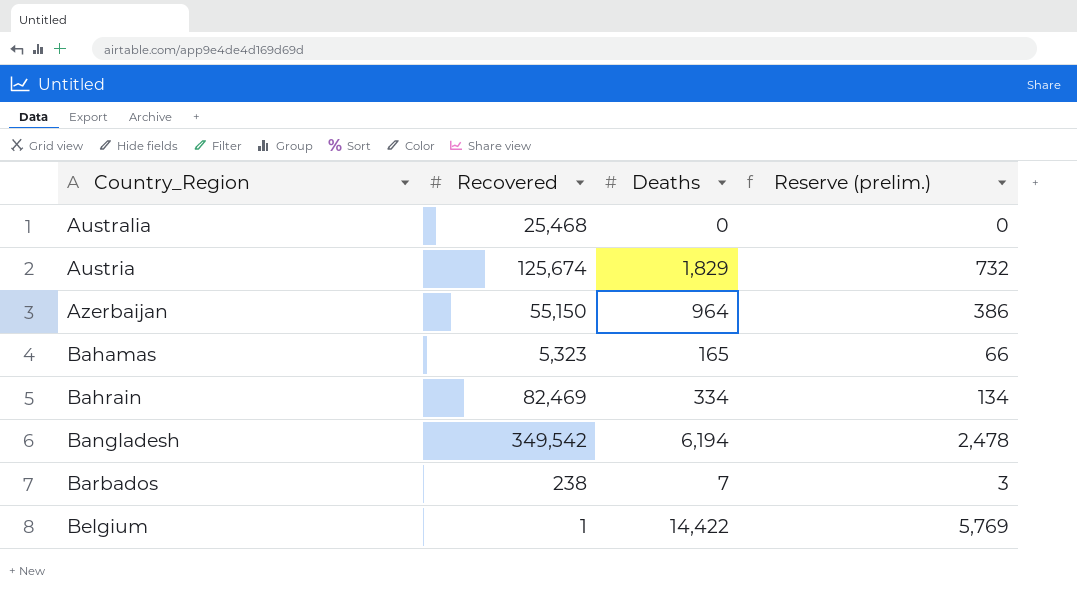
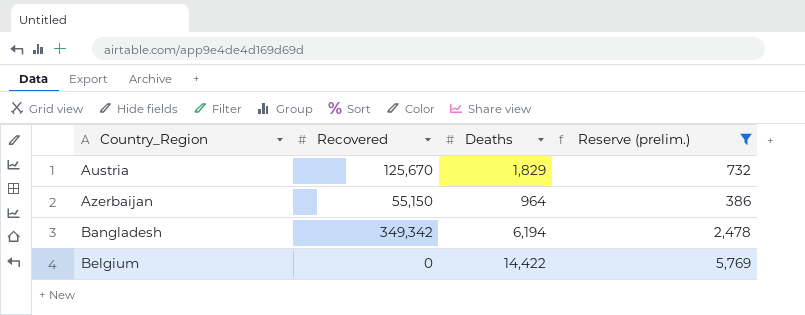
filter: none -> Reserve (prelim.) >= 386
Austria | Recovered: 125,674 -> 125,670
Bangladesh | Recovered: 349,542 -> 349,342
Belgium | Recovered: 1 -> 0

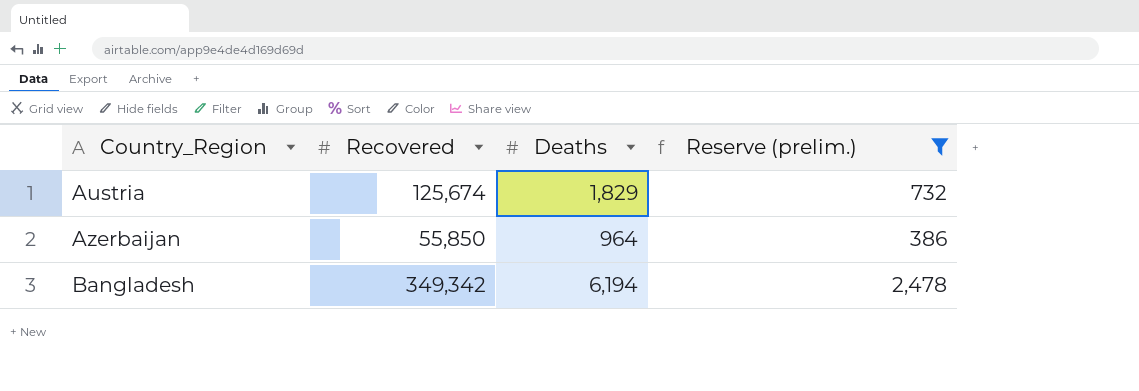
row Belgium: 0 | 14,422 | 5,769 -> none
Austria | Recovered: 125,670 -> 125,674
Azerbaijan | Recovered: 55,150 -> 55,850

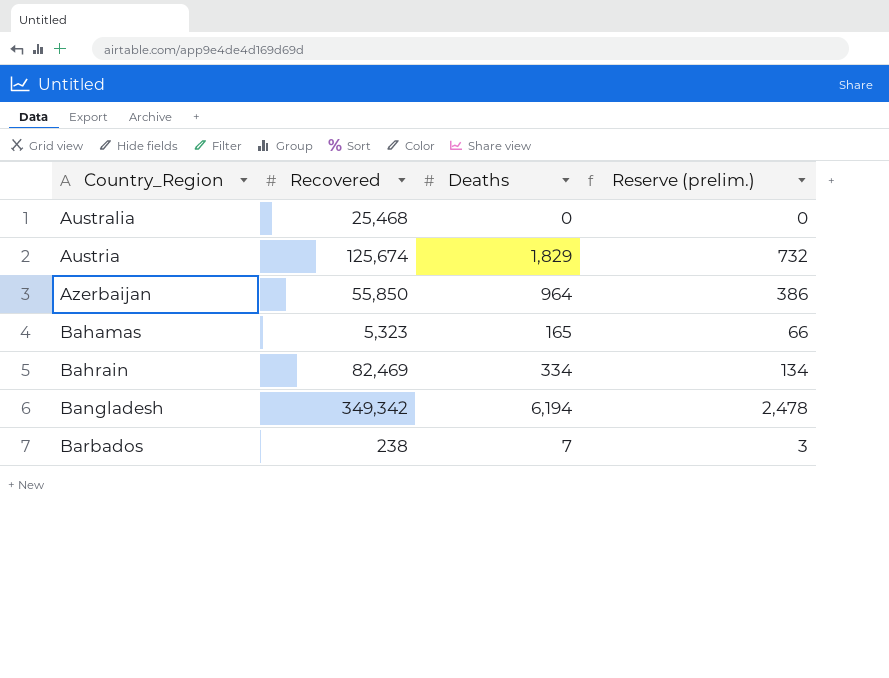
filter: Reserve (prelim.) >= 386 -> none

